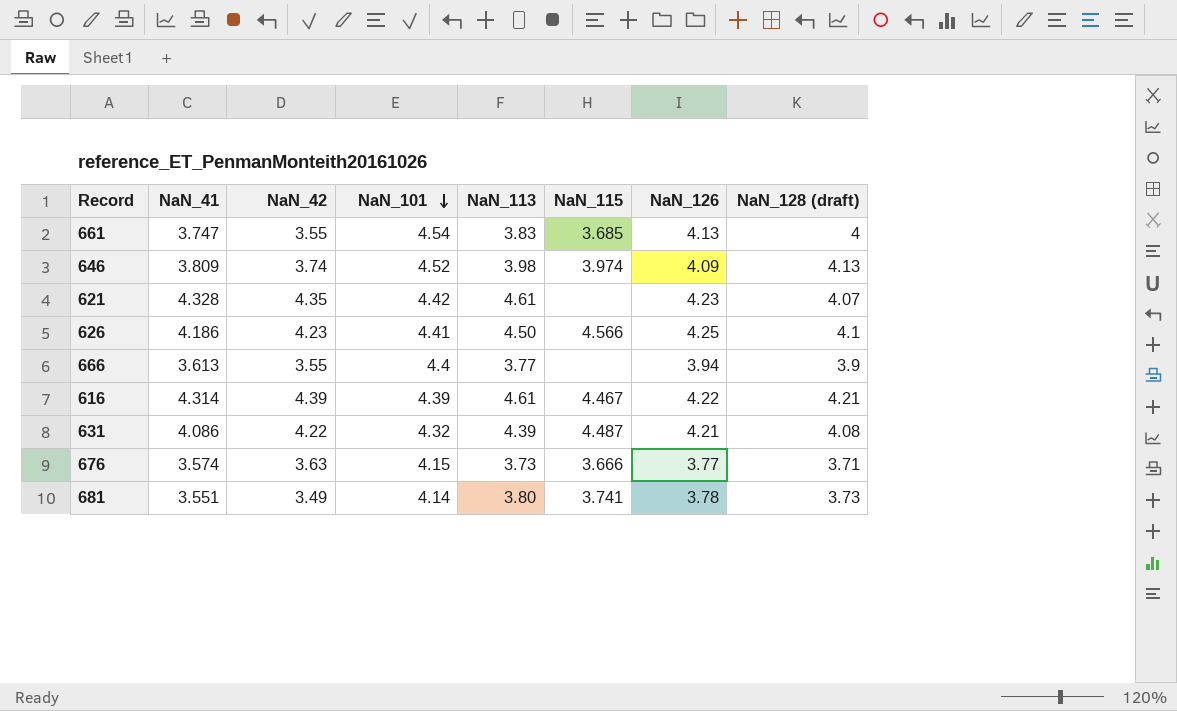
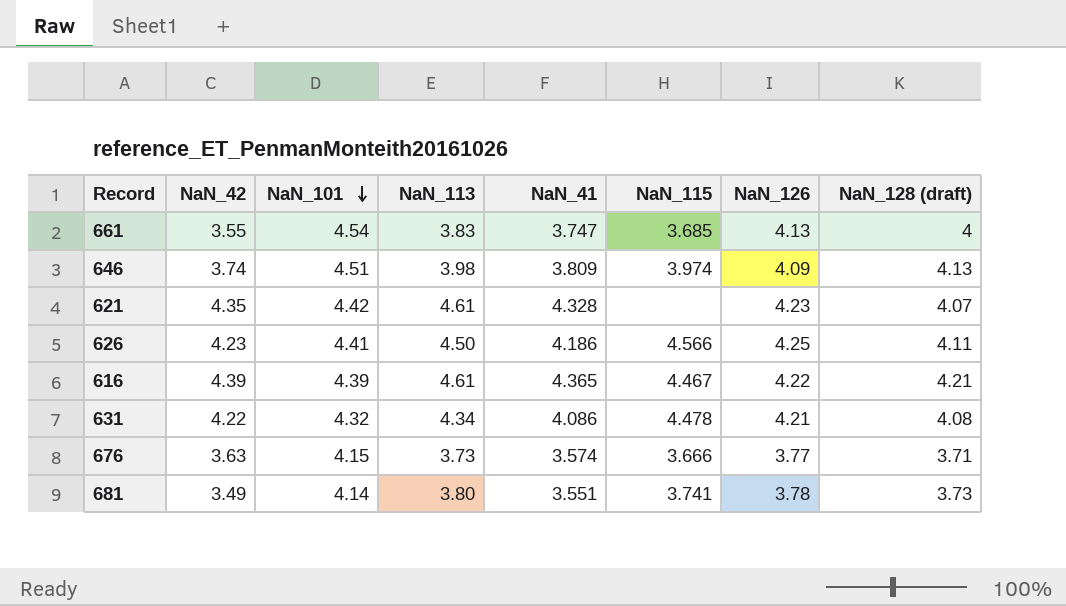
column NaN_41 | position: 2 -> 5
row 666: 3.613 | 3.55 | 4.4 | 3.77 | none | 3.94 | 3.9 -> none
646 | NaN_101: 4.52 -> 4.51
626 | NaN_128 (draft): 4.1 -> 4.11
616 | NaN_41: 4.314 -> 4.365
631 | NaN_113: 4.39 -> 4.34
631 | NaN_115: 4.487 -> 4.478

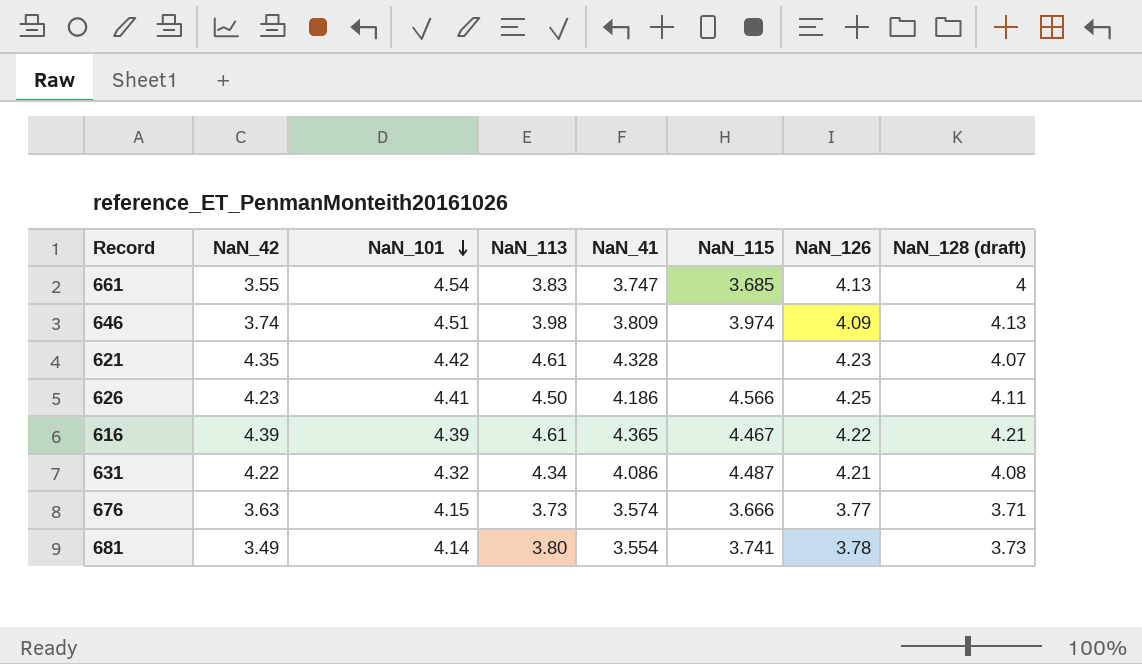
631 | NaN_115: 4.478 -> 4.487
681 | NaN_41: 3.551 -> 3.554

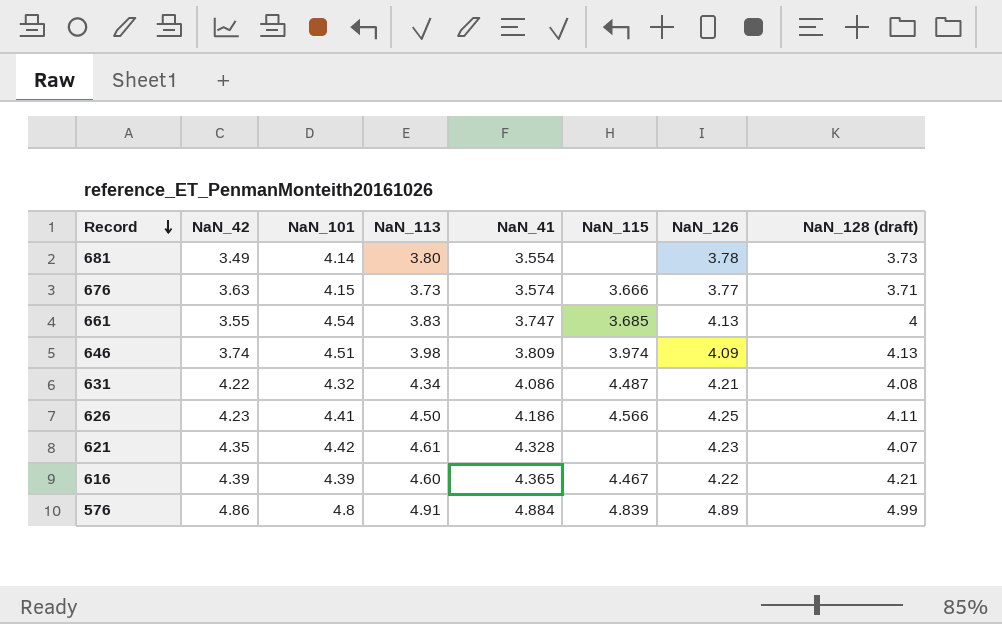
row order: NaN_101 descending -> Record descending
681 | NaN_115: 3.741 -> none
616 | NaN_113: 4.61 -> 4.60
row 576: none -> 4.86 | 4.8 | 4.91 | 4.884 | 4.839 | 4.89 | 4.99

